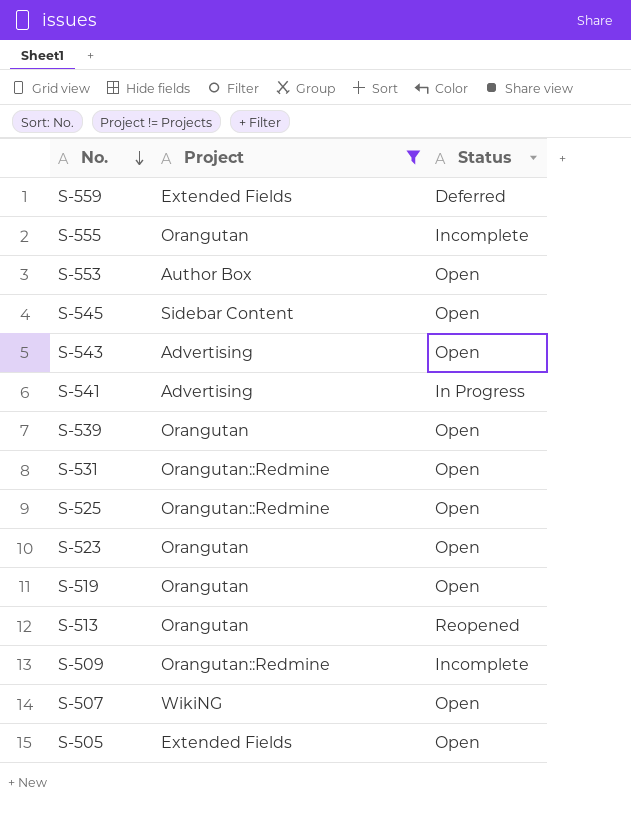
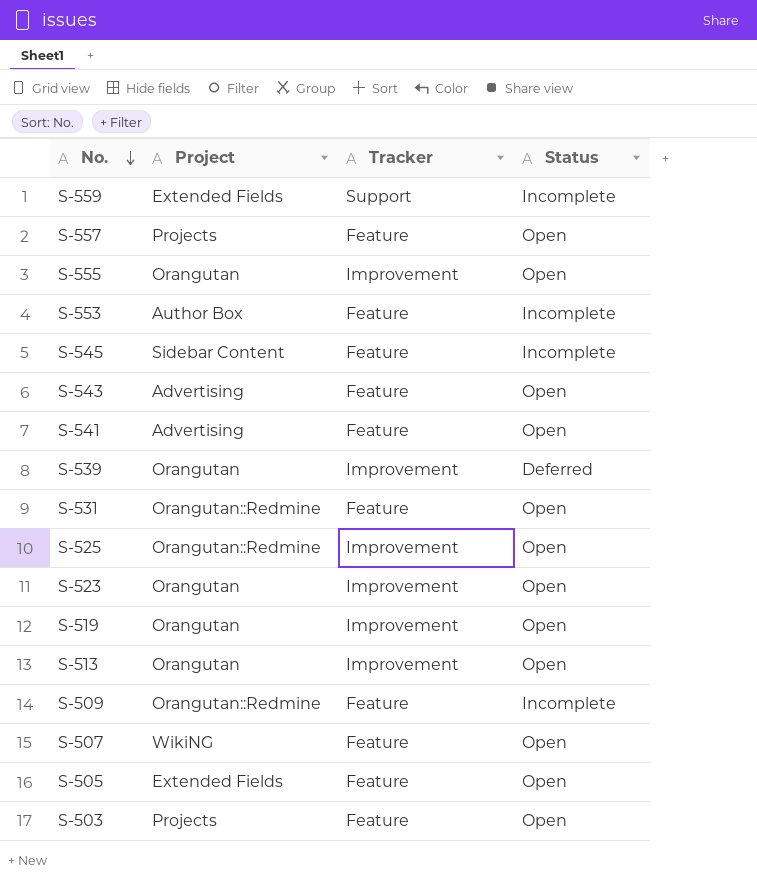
filter: Project != Projects -> none
column Tracker | position: none -> 3
S-559 | Status: Deferred -> Incomplete
S-555 | Status: Incomplete -> Open
S-553 | Status: Open -> Incomplete
S-545 | Status: Open -> Incomplete
S-541 | Status: In Progress -> Open
S-539 | Status: Open -> Deferred
S-513 | Status: Reopened -> Open

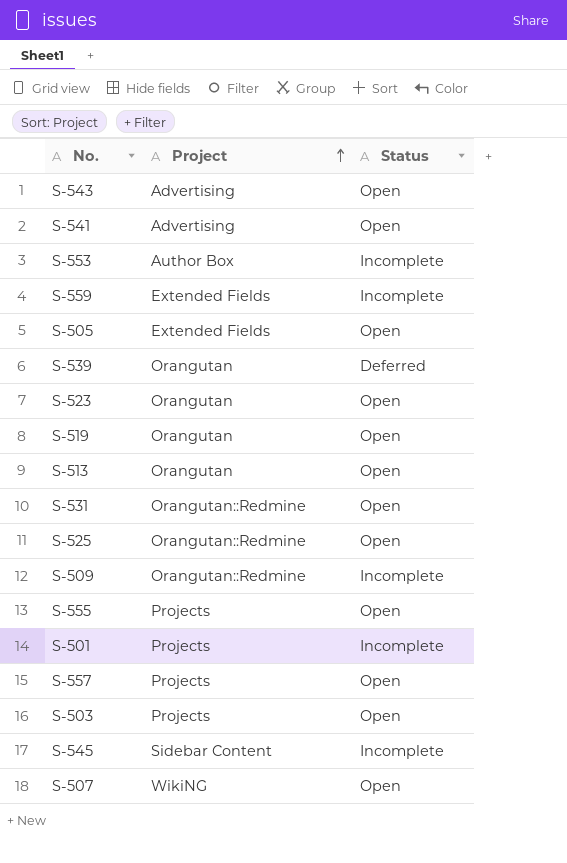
row order: No. descending -> Project ascending
column Tracker | position: 3 -> none
S-555 | Project: Orangutan -> Projects
row S-501: none -> Projects | Incomplete

